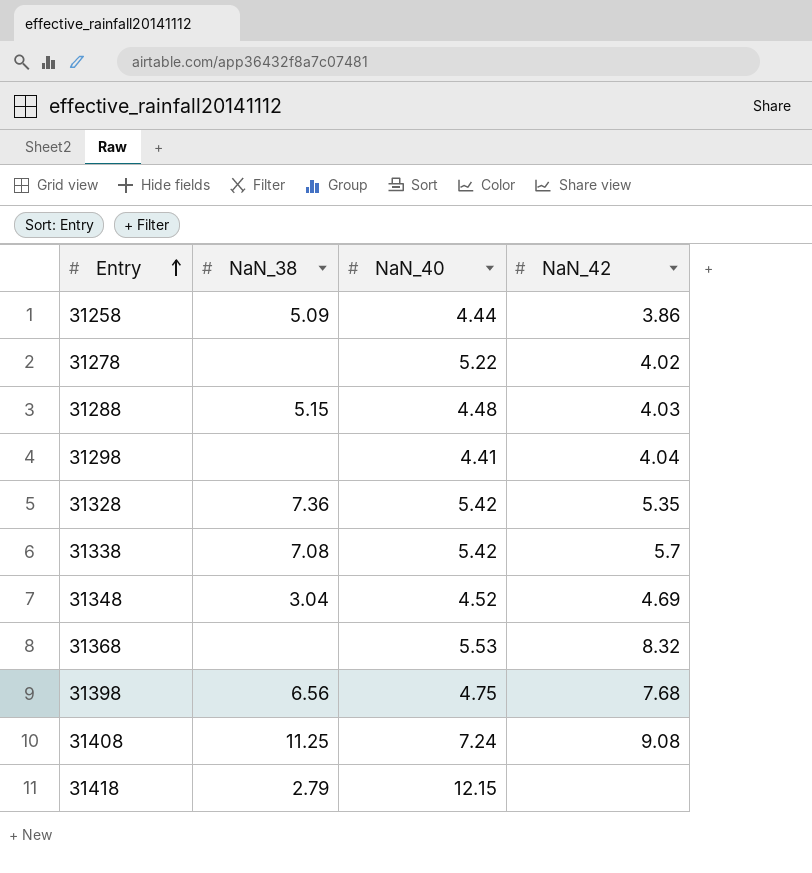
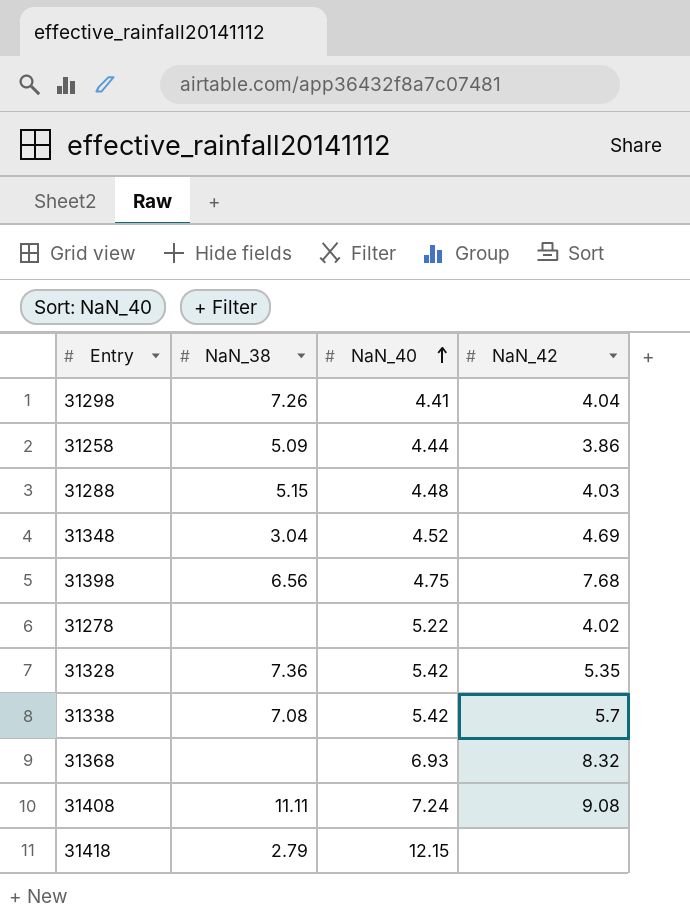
row order: Entry ascending -> NaN_40 ascending
31298 | NaN_38: none -> 7.26
31368 | NaN_40: 5.53 -> 6.93
31408 | NaN_38: 11.25 -> 11.11

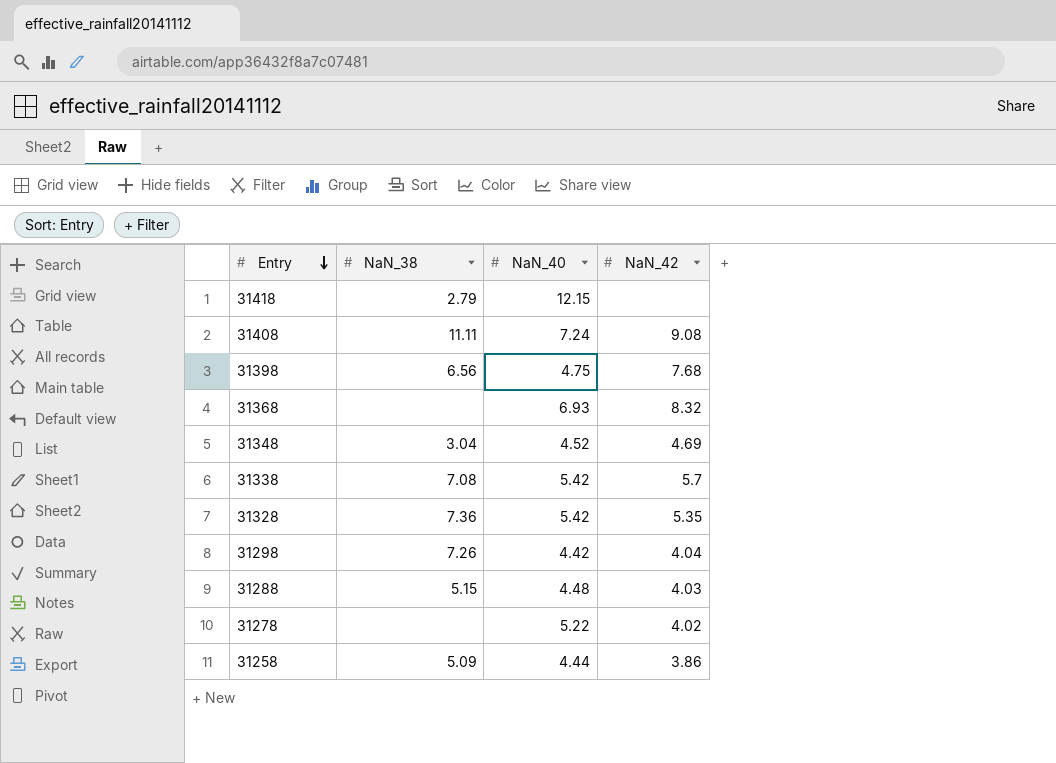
row order: NaN_40 ascending -> Entry descending
31298 | NaN_40: 4.41 -> 4.42

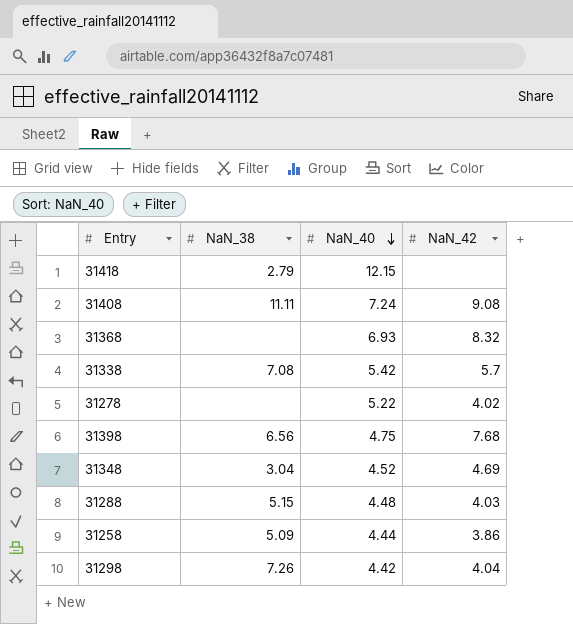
row order: Entry descending -> NaN_40 descending
row 31328: 7.36 | 5.42 | 5.35 -> none

